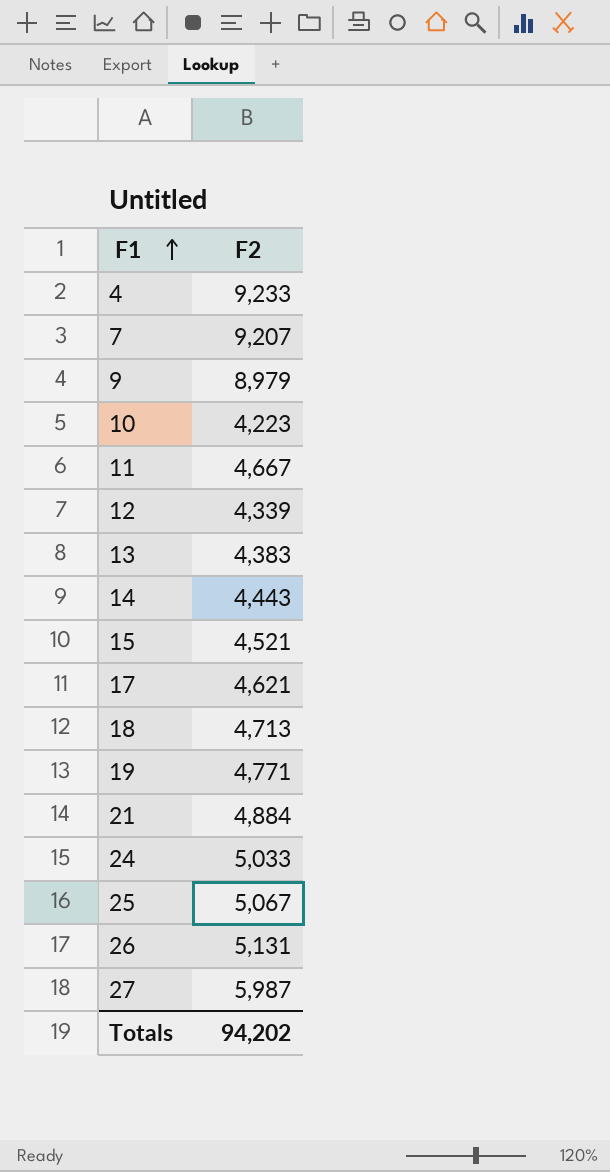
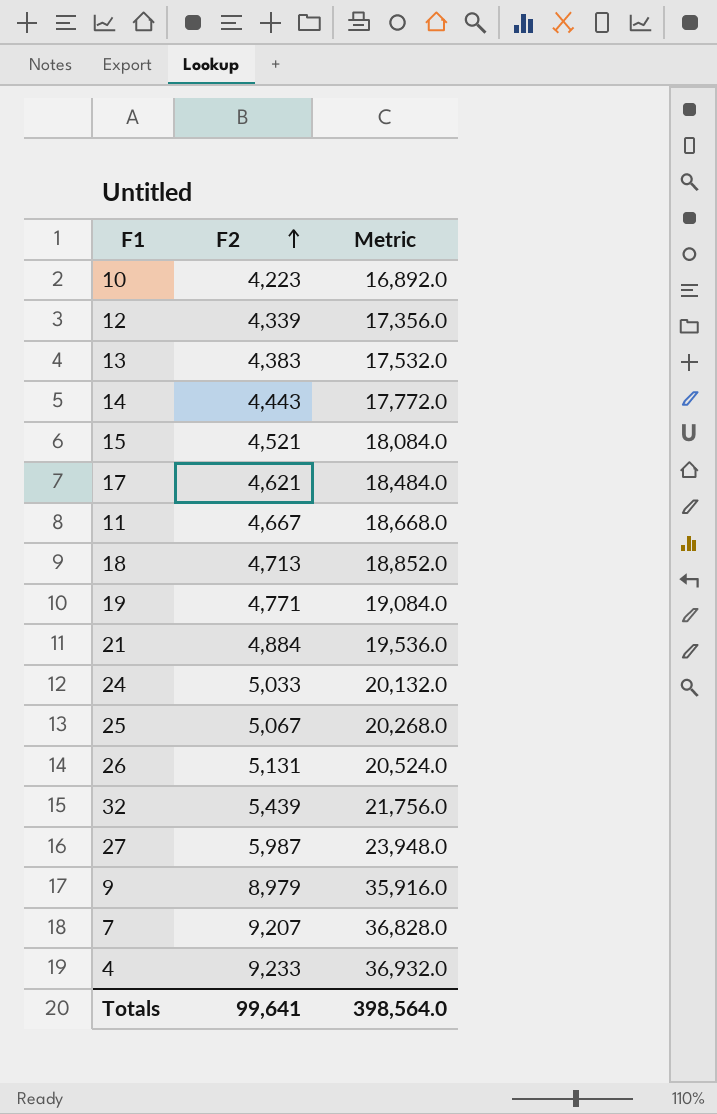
row order: F1 ascending -> F2 ascending
column Metric | formula: none -> [F2] * 4
row 32: none -> 5,439 | 21,756.0
Totals | F2: 94,202 -> 99,641

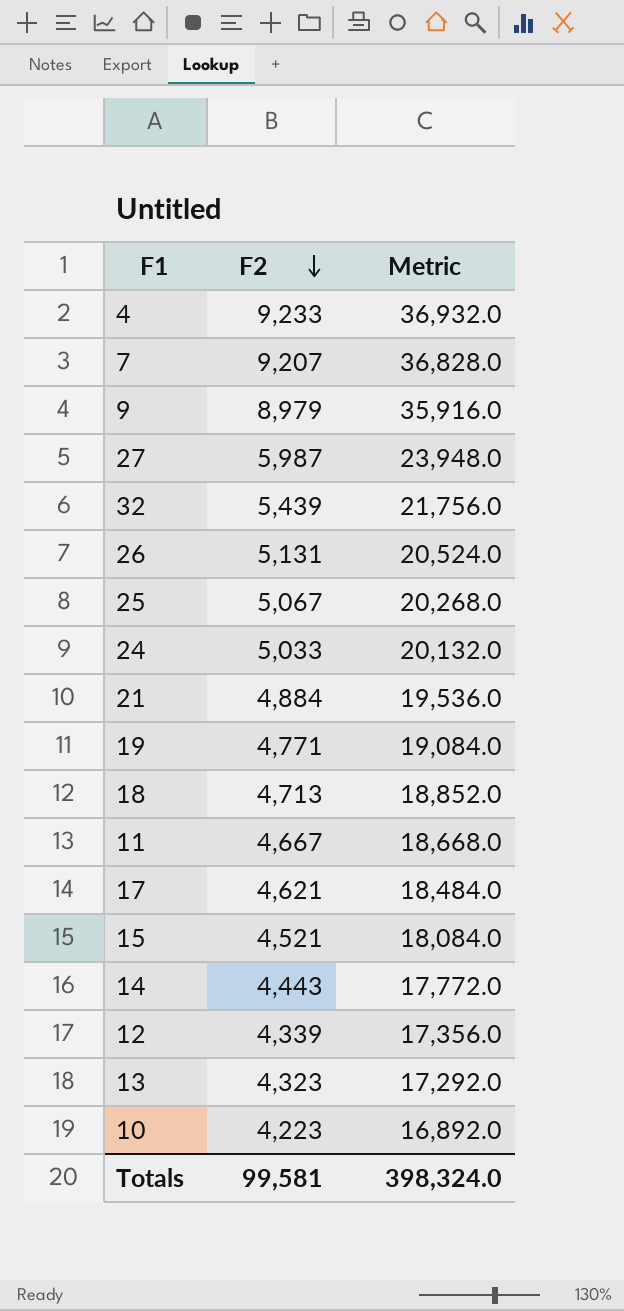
row order: F2 ascending -> F2 descending
13 | F2: 4,383 -> 4,323
13 | Metric: 17,532.0 -> 17,292.0
Totals | F2: 99,641 -> 99,581
Totals | Metric: 398,564.0 -> 398,324.0

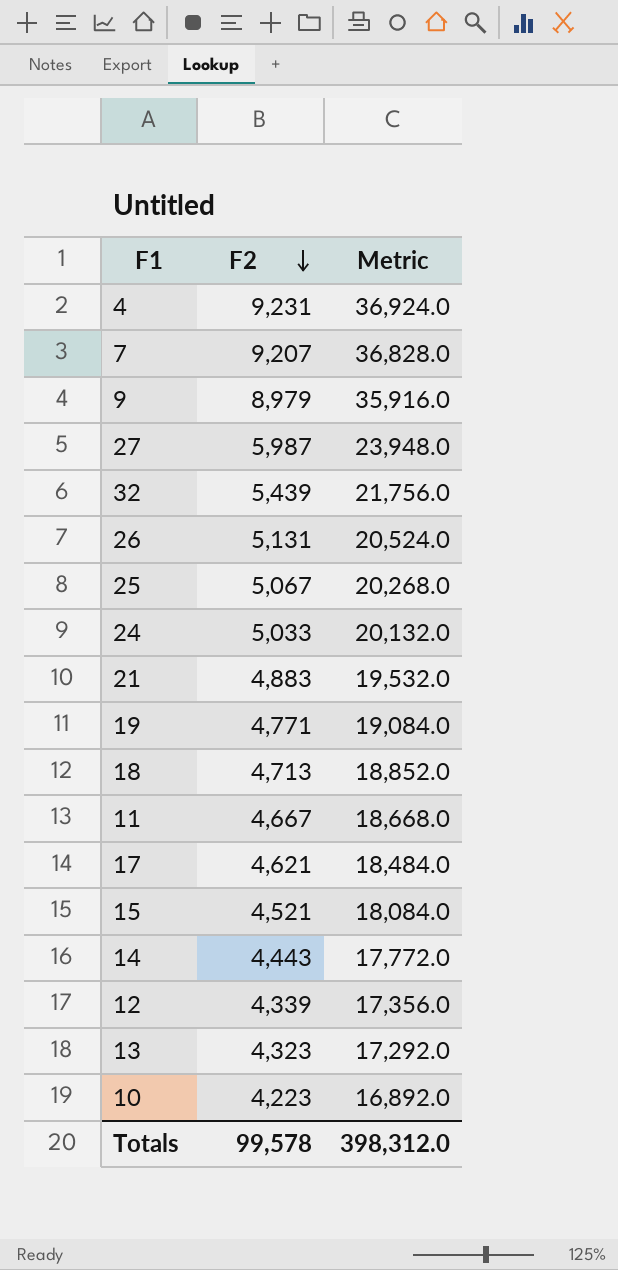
4 | F2: 9,233 -> 9,231
4 | Metric: 36,932.0 -> 36,924.0
21 | F2: 4,884 -> 4,883
21 | Metric: 19,536.0 -> 19,532.0
Totals | F2: 99,581 -> 99,578
Totals | Metric: 398,324.0 -> 398,312.0

